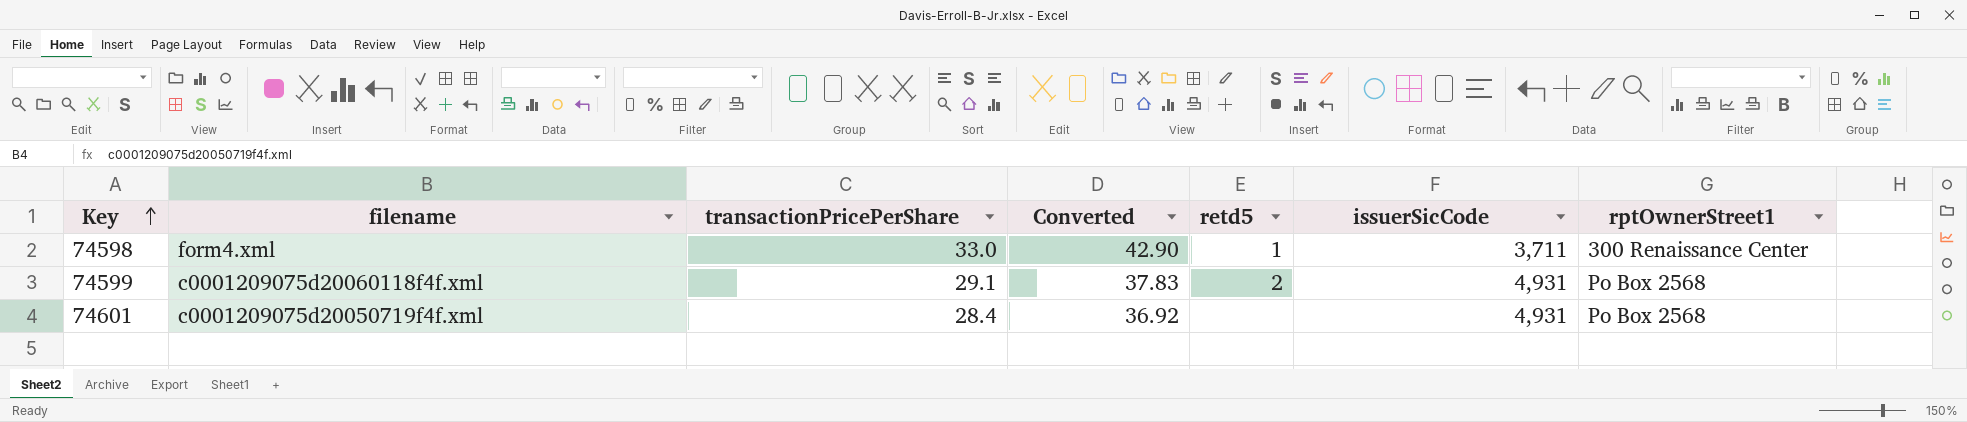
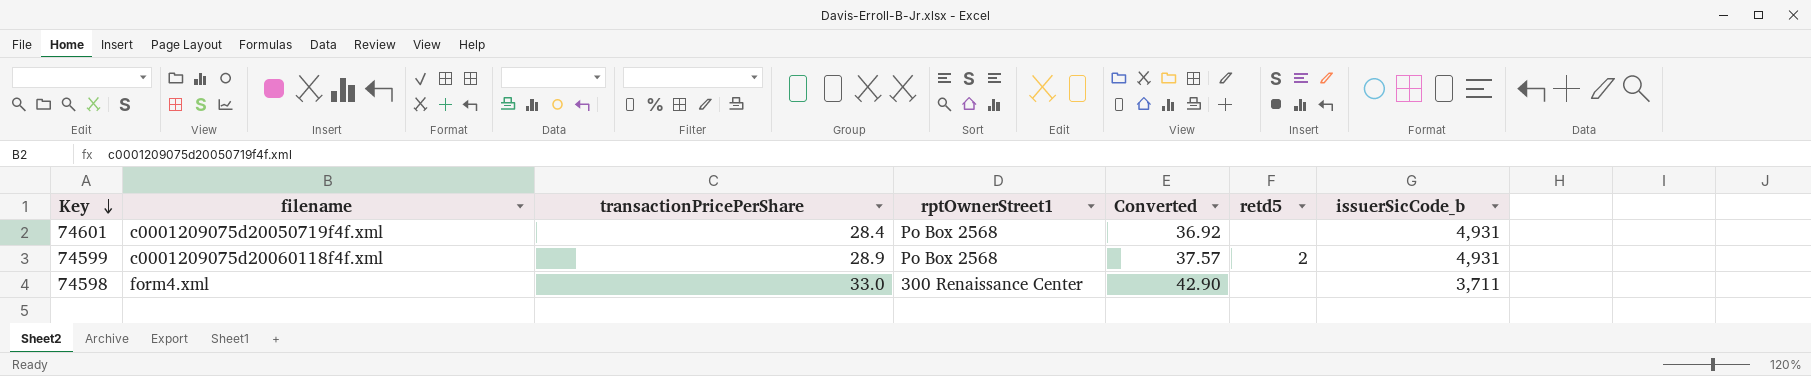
row order: Key ascending -> Key descending
column rptOwnerStreet1 | position: 7 -> 4
column name: issuerSicCode -> issuerSicCode_b
74599 | transactionPricePerShare: 29.1 -> 28.9
74599 | Converted: 37.83 -> 37.57
74598 | retd5: 1 -> none

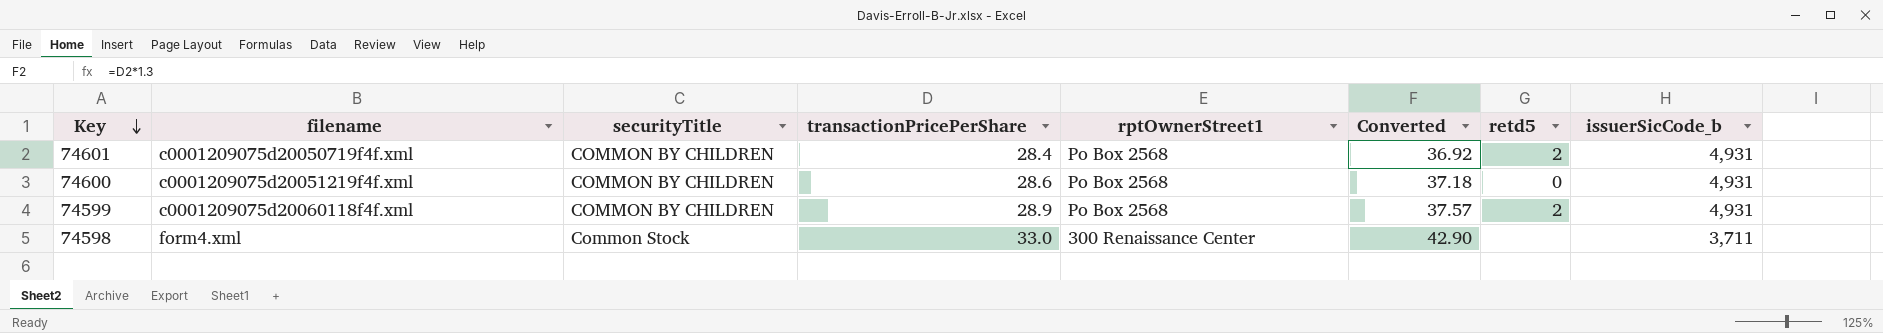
column securityTitle | position: none -> 3
74601 | retd5: none -> 2
row 74600: none -> c0001209075d20051219f4f.xml | COMMON BY CHILDREN | 28.6 | Po Box 2568 | 37.18 | 0 | 4,931

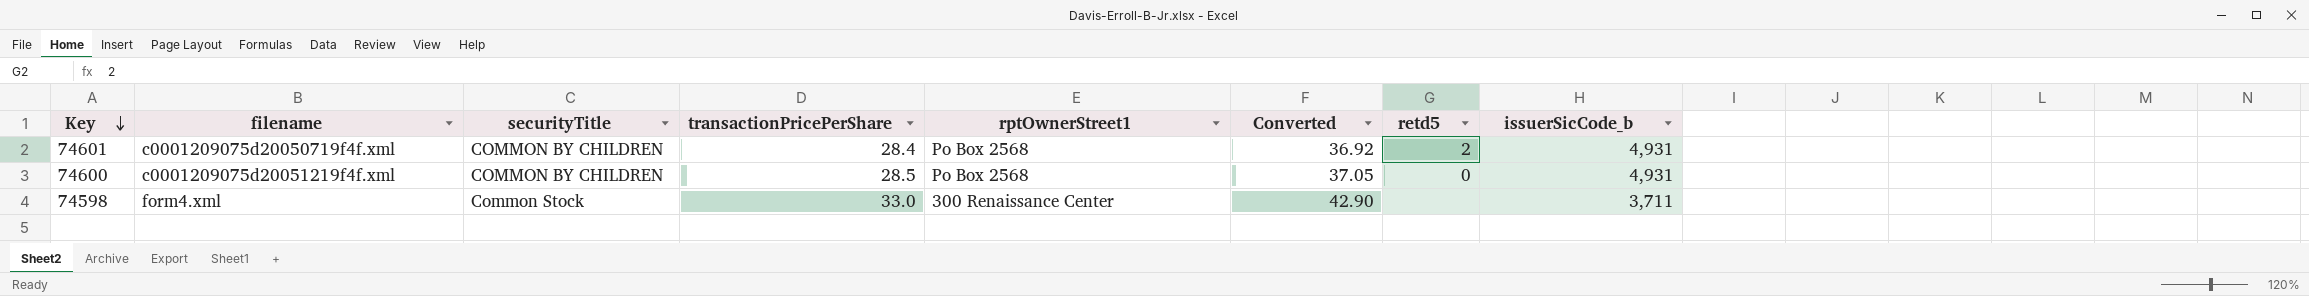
row 74599: c0001209075d20060118f4f.xml | COMMON BY CHILDREN | 28.9 | Po Box 2568 | 37.57 | 2 | 4,931 -> none
74600 | transactionPricePerShare: 28.6 -> 28.5
74600 | Converted: 37.18 -> 37.05

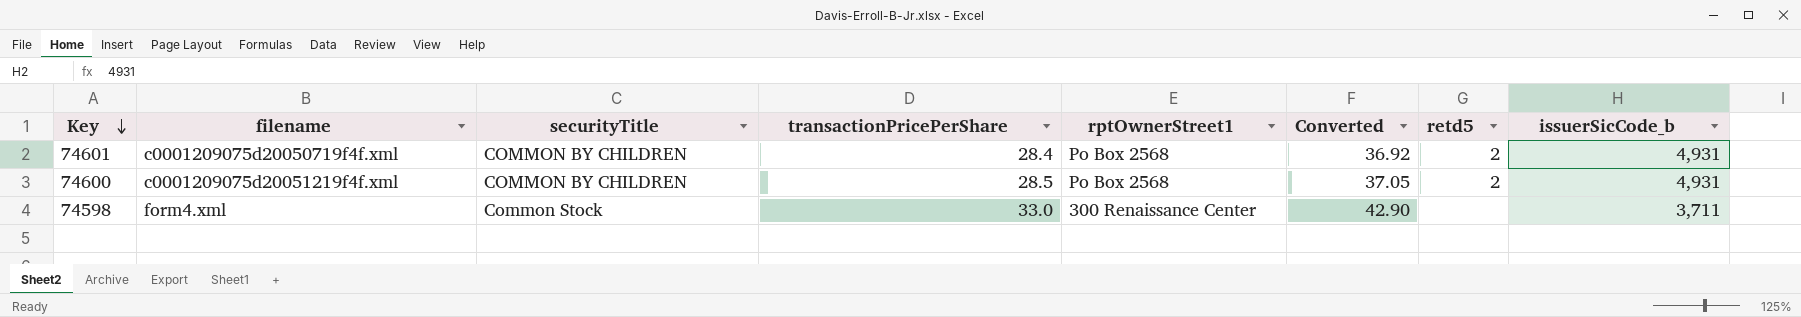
74600 | retd5: 0 -> 2

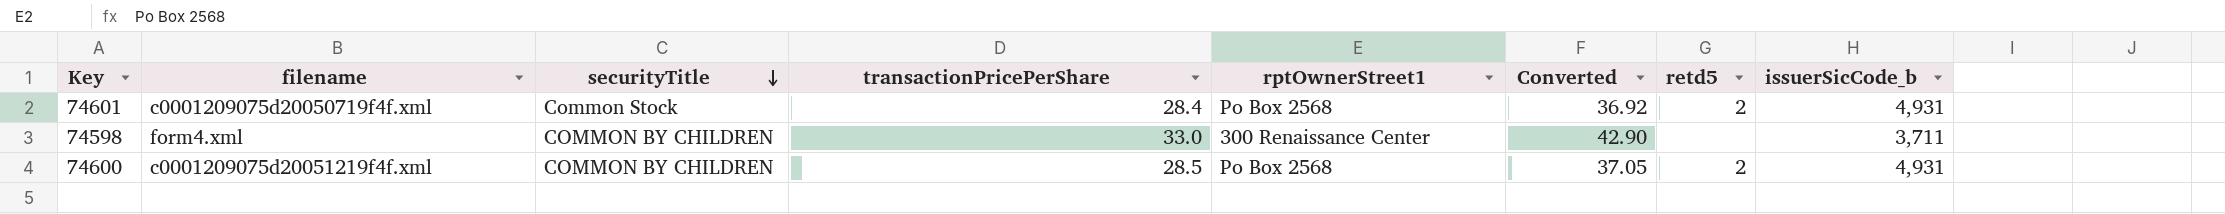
row order: Key descending -> securityTitle descending
74601 | securityTitle: COMMON BY CHILDREN -> Common Stock
74598 | securityTitle: Common Stock -> COMMON BY CHILDREN

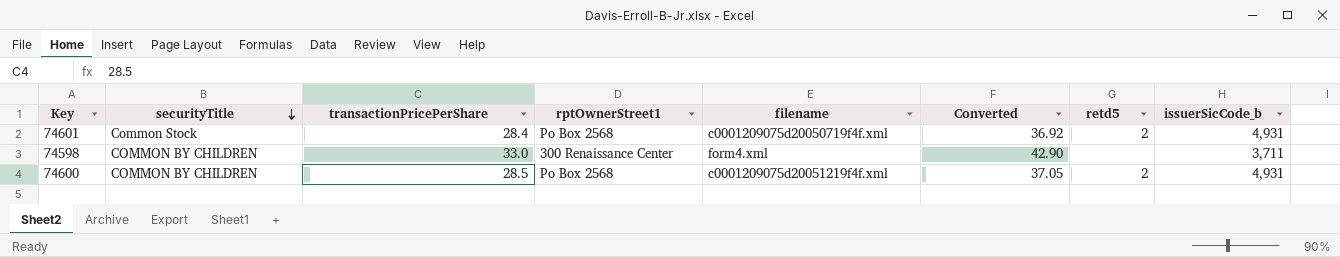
column filename | position: 2 -> 5

